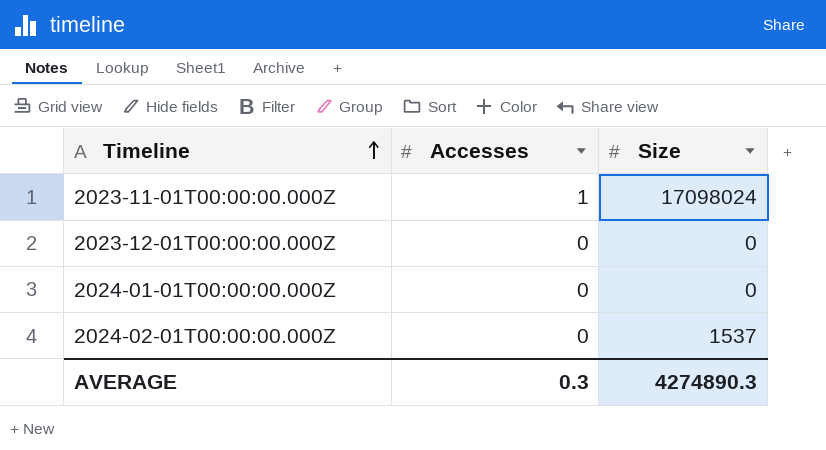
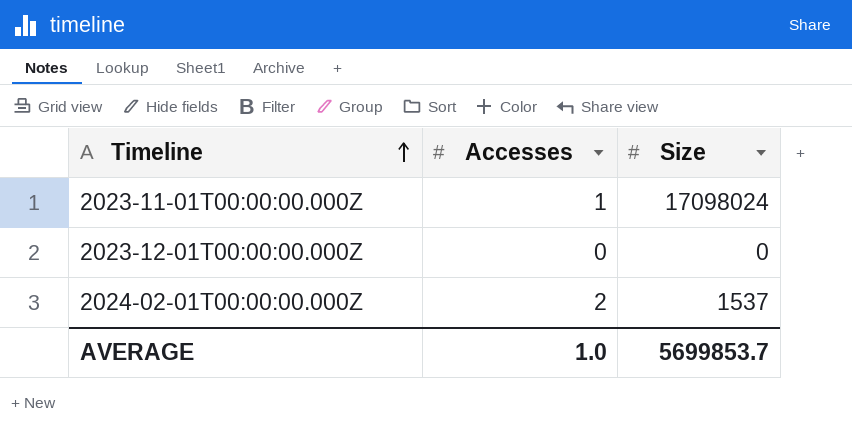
row 2024-01-01T00:00:00.000Z: 0 | 0 -> none
2024-02-01T00:00:00.000Z | Accesses: 0 -> 2
AVERAGE | Accesses: 0.3 -> 1.0
AVERAGE | Size: 4274890.3 -> 5699853.7

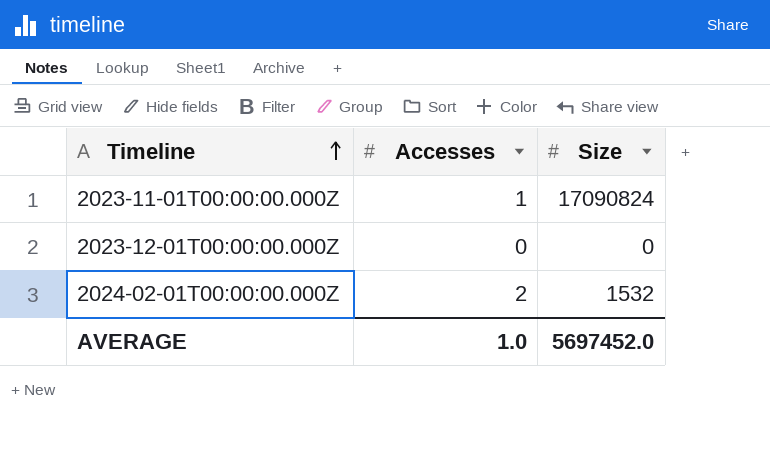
2023-11-01T00:00:00.000Z | Size: 17098024 -> 17090824
2024-02-01T00:00:00.000Z | Size: 1537 -> 1532
AVERAGE | Size: 5699853.7 -> 5697452.0

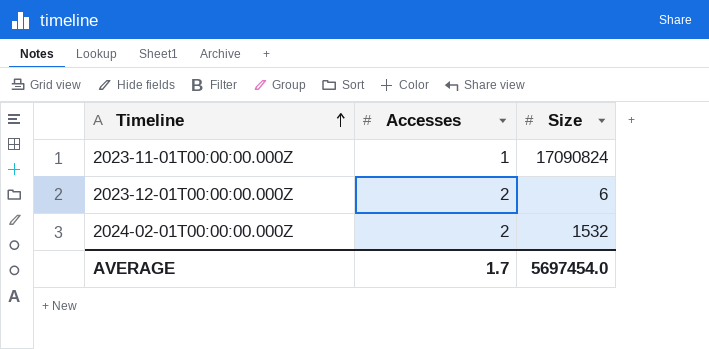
2023-12-01T00:00:00.000Z | Accesses: 0 -> 2
2023-12-01T00:00:00.000Z | Size: 0 -> 6
AVERAGE | Accesses: 1.0 -> 1.7
AVERAGE | Size: 5697452.0 -> 5697454.0

